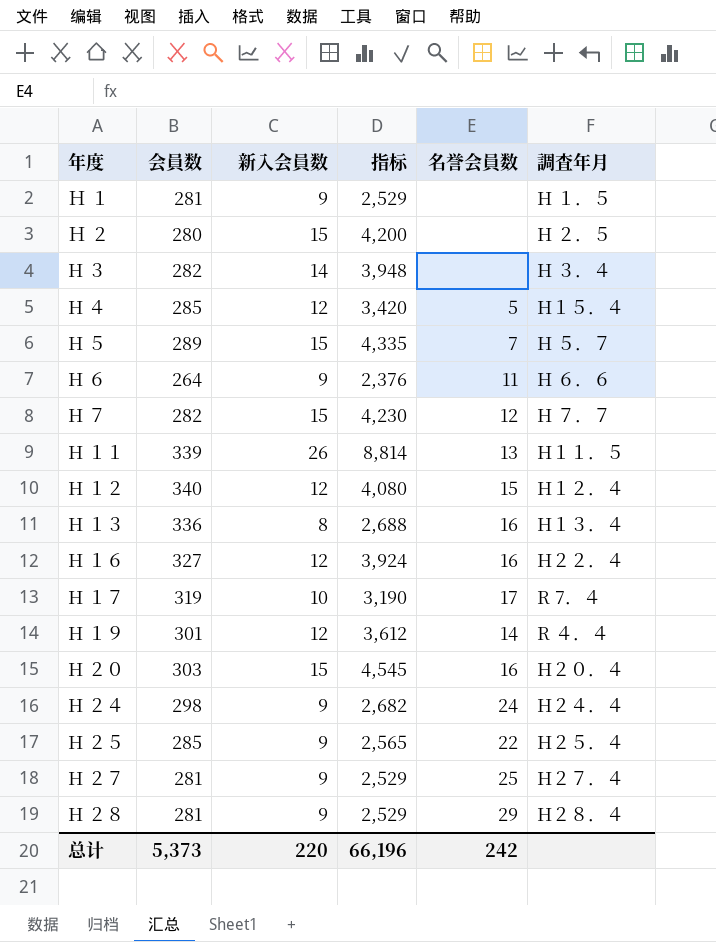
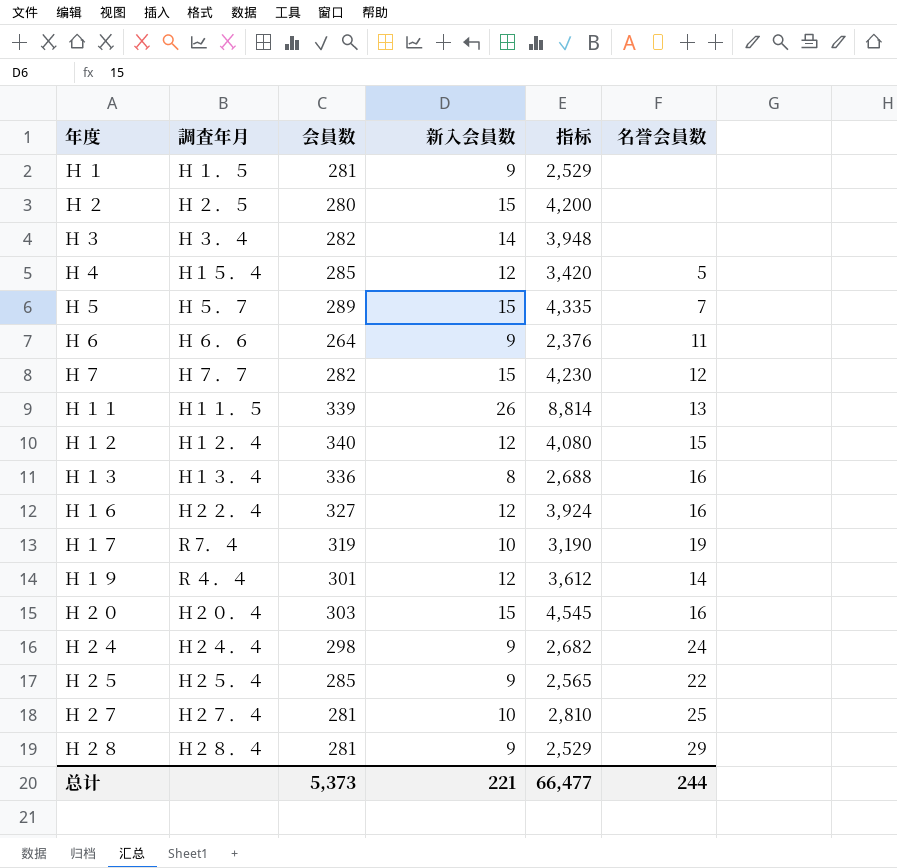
column 調査年月 | position: 6 -> 2
H １７ | 名誉会員数: 17 -> 19
H ２７ | 新入会員数: 9 -> 10
H ２７ | 指标: 2,529 -> 2,810
总计 | 新入会員数: 220 -> 221
总计 | 指标: 66,196 -> 66,477
总计 | 名誉会員数: 242 -> 244

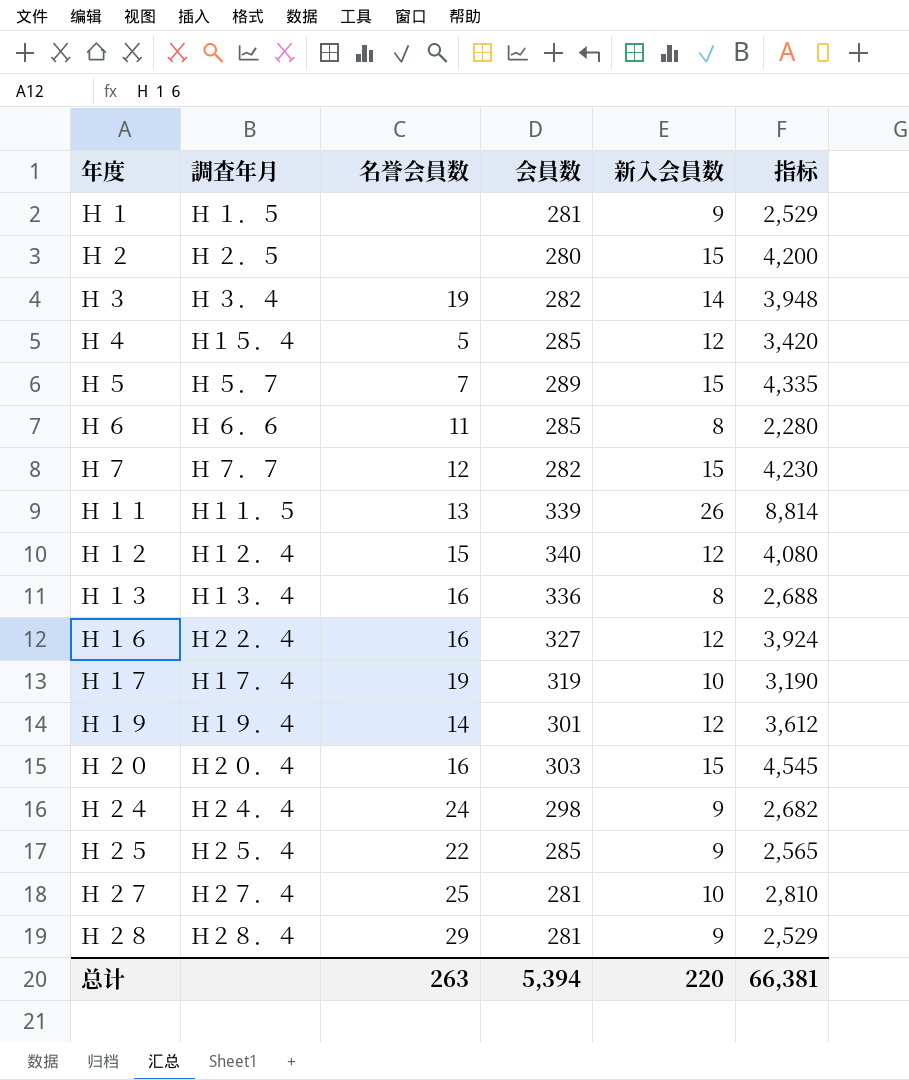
column 名誉会員数 | position: 6 -> 3
H ３ | 名誉会員数: none -> 19
H ６ | 会員数: 264 -> 285
H ６ | 新入会員数: 9 -> 8
H ６ | 指标: 2,376 -> 2,280
H １７ | 調査年月: R 7．４ -> H１７．４
H １９ | 調査年月: R ４．４ -> H１９．４
总计 | 名誉会員数: 244 -> 263
总计 | 会員数: 5,373 -> 5,394
总计 | 新入会員数: 221 -> 220
总计 | 指标: 66,477 -> 66,381

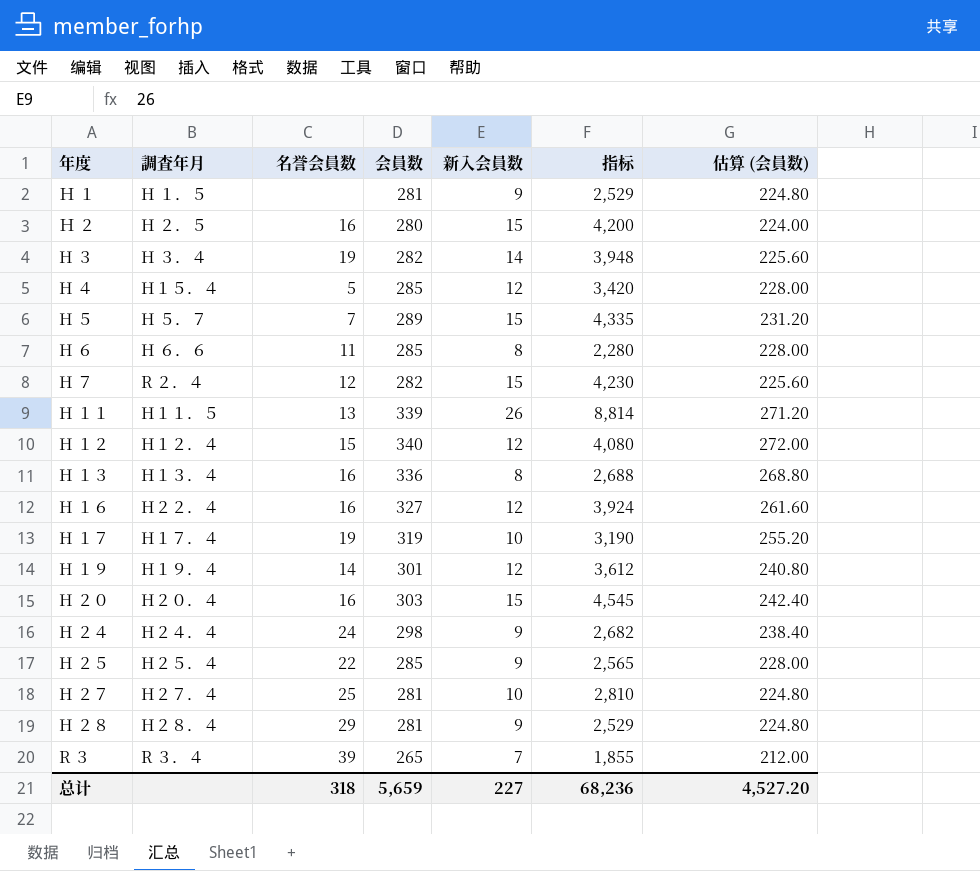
column 估算 (会員数) | formula: none -> [会員数] * 0.8
Ｈ ２ | 名誉会員数: none -> 16
H ７ | 調査年月: H ７．７ -> R ２．４
row R ３: none -> R ３．４ | 39 | 265 | 7 | 1,855 | 212.00
总计 | 名誉会員数: 263 -> 318
总计 | 会員数: 5,394 -> 5,659
总计 | 新入会員数: 220 -> 227
总计 | 指标: 66,381 -> 68,236

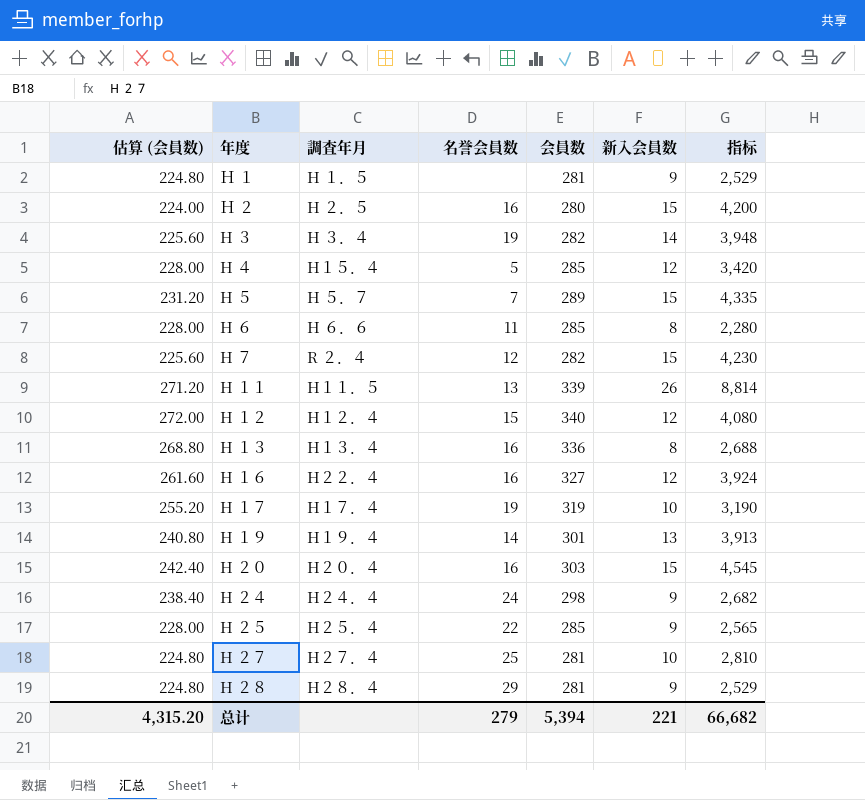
column 估算 (会員数) | position: 7 -> 1
row R ３: R ３．４ | 39 | 265 | 7 | 1,855 | 212.00 -> none
H １９ | 新入会員数: 12 -> 13
H １９ | 指标: 3,612 -> 3,913
总计 | 估算 (会員数): 4,527.20 -> 4,315.20
总计 | 名誉会員数: 318 -> 279
总计 | 会員数: 5,659 -> 5,394
总计 | 新入会員数: 227 -> 221
总计 | 指标: 68,236 -> 66,682

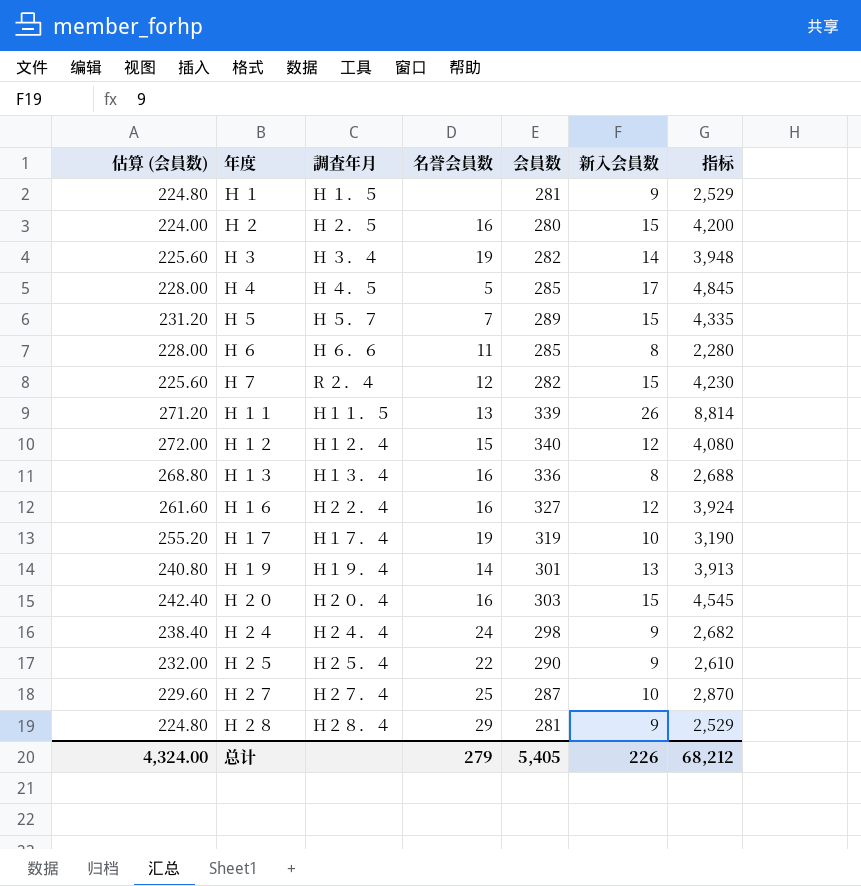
H ４ | 調査年月: H１５．４ -> H ４．５
H ４ | 新入会員数: 12 -> 17
H ４ | 指标: 3,420 -> 4,845
H ２５ | 估算 (会員数): 228.00 -> 232.00
H ２５ | 会員数: 285 -> 290
H ２５ | 指标: 2,565 -> 2,610
H ２７ | 估算 (会員数): 224.80 -> 229.60
H ２７ | 会員数: 281 -> 287
H ２７ | 指标: 2,810 -> 2,870
总计 | 估算 (会員数): 4,315.20 -> 4,324.00
总计 | 会員数: 5,394 -> 5,405
总计 | 新入会員数: 221 -> 226
总计 | 指标: 66,682 -> 68,212

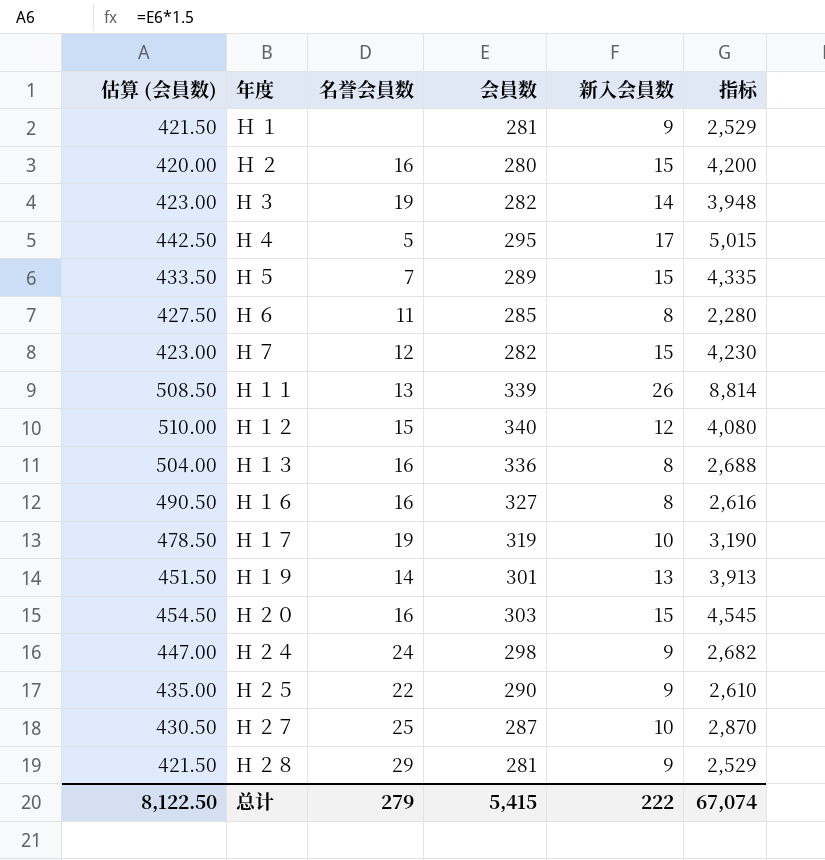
column 調査年月 | position: 3 -> none
column 估算 (会員数) | formula: [会員数] * 0.8 -> [会員数] * 1.5
H ４ | 会員数: 285 -> 295
H ４ | 指标: 4,845 -> 5,015
H １６ | 新入会員数: 12 -> 8
H １６ | 指标: 3,924 -> 2,616
总计 | 估算 (会員数): 4,324.00 -> 8,122.50
总计 | 会員数: 5,405 -> 5,415
总计 | 新入会員数: 226 -> 222
总计 | 指标: 68,212 -> 67,074

